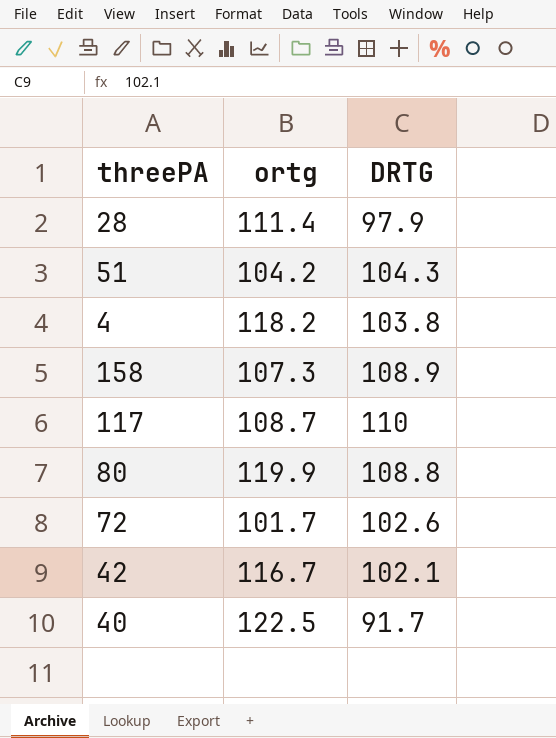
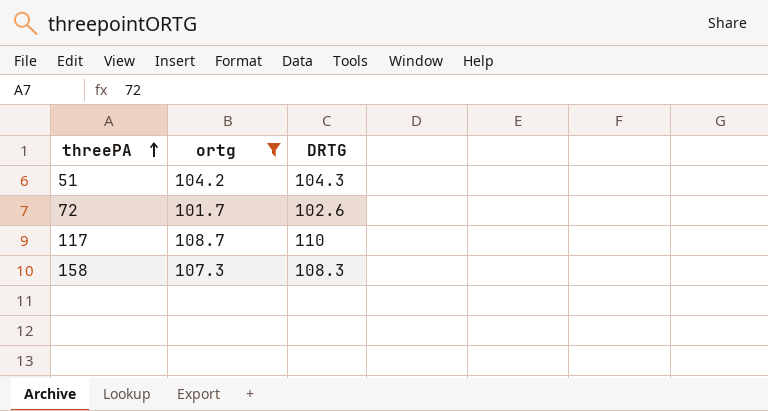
filter: none -> ortg <= 108.7
row order: none -> threePA ascending
158 | DRTG: 108.9 -> 108.3

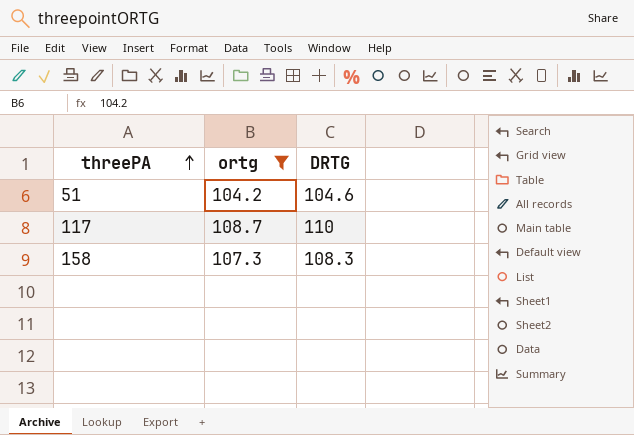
row 72: 101.7 | 102.6 -> none
51 | DRTG: 104.3 -> 104.6

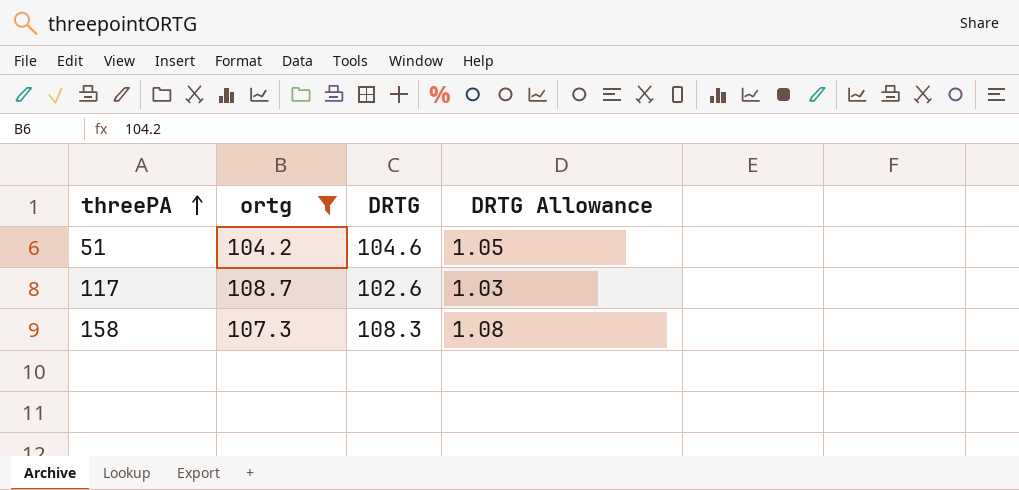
column DRTG Allowance | formula: none -> [DRTG] * 0.01
117 | DRTG: 110 -> 102.6

